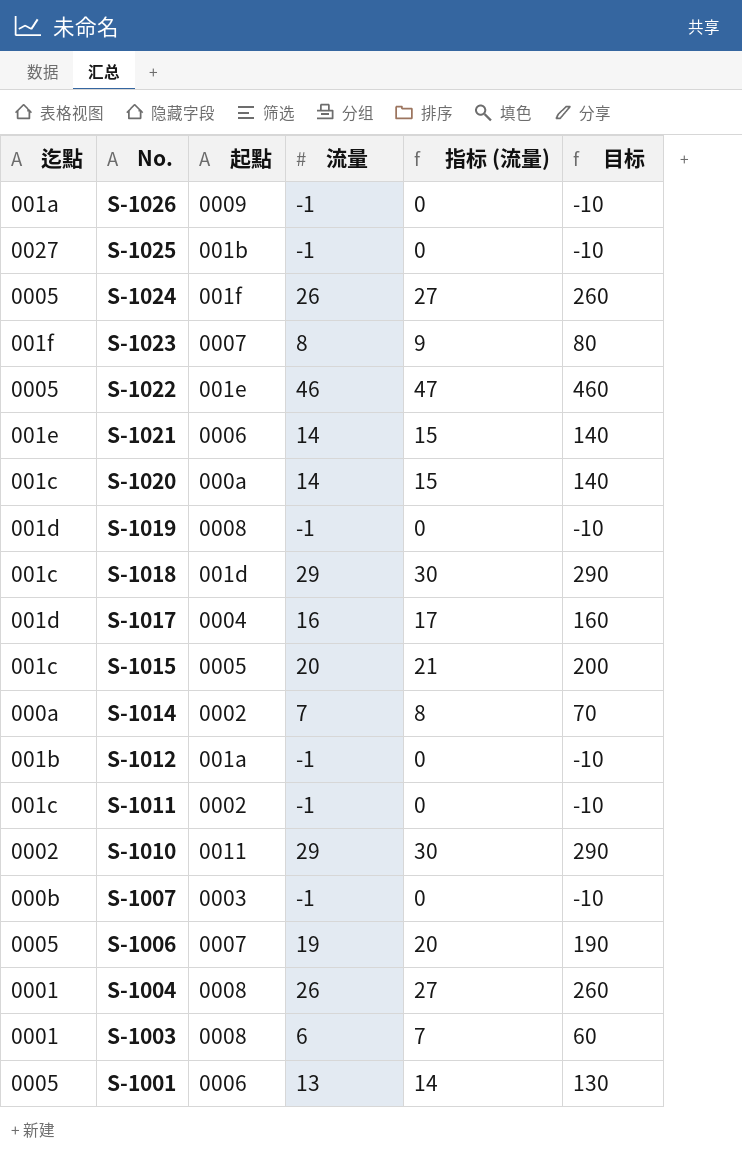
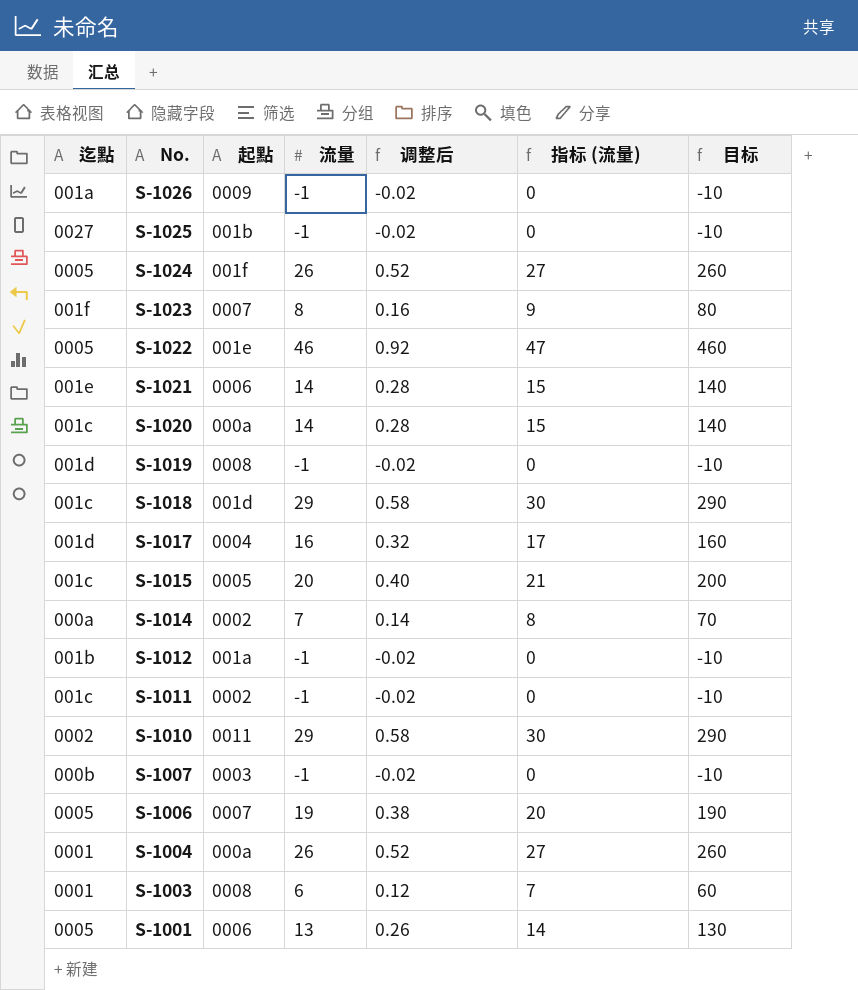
column 调整后 | formula: none -> [流量] * 0.02
S-1004 | 起點: 0008 -> 000a

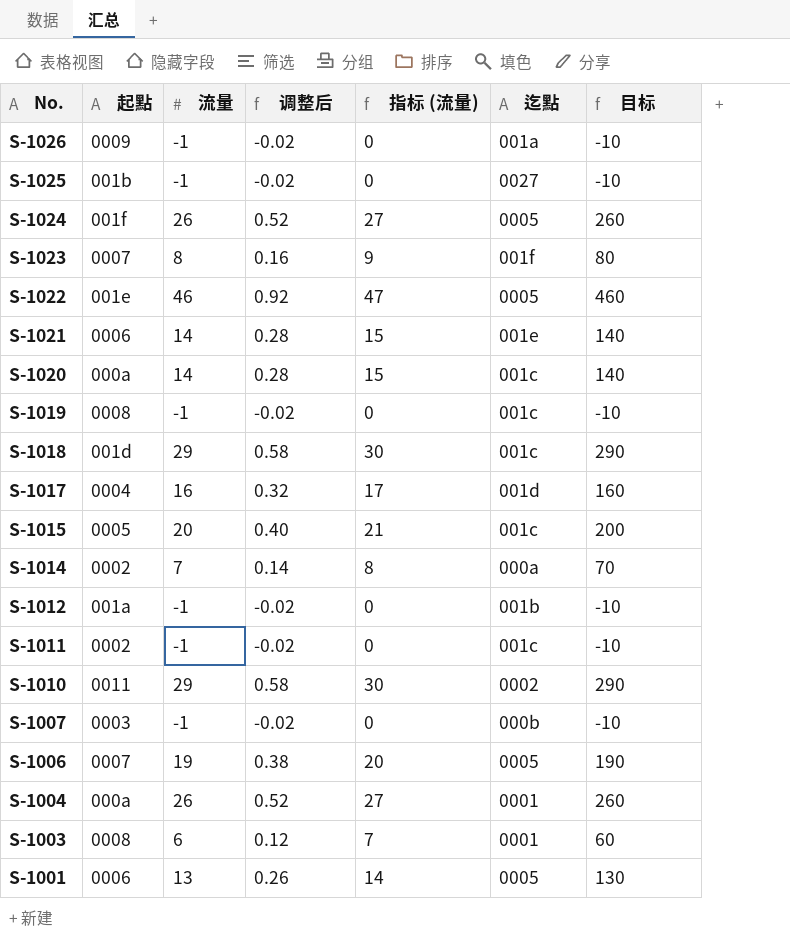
column 迄點 | position: 1 -> 6
S-1019 | 迄點: 001d -> 001c

